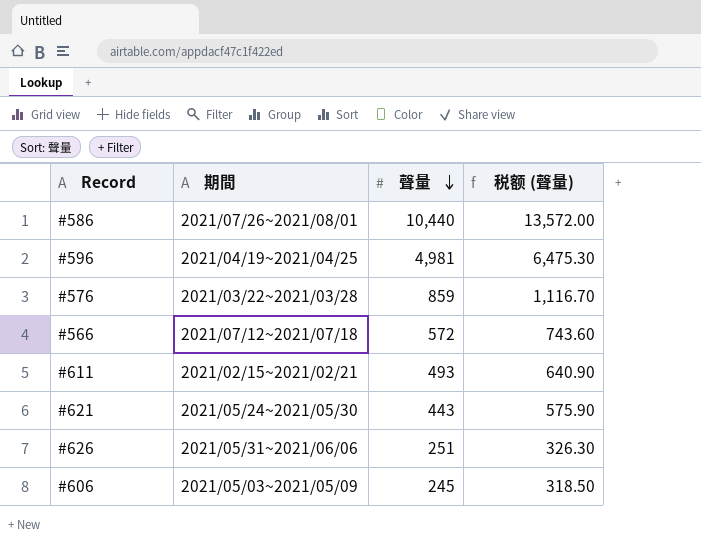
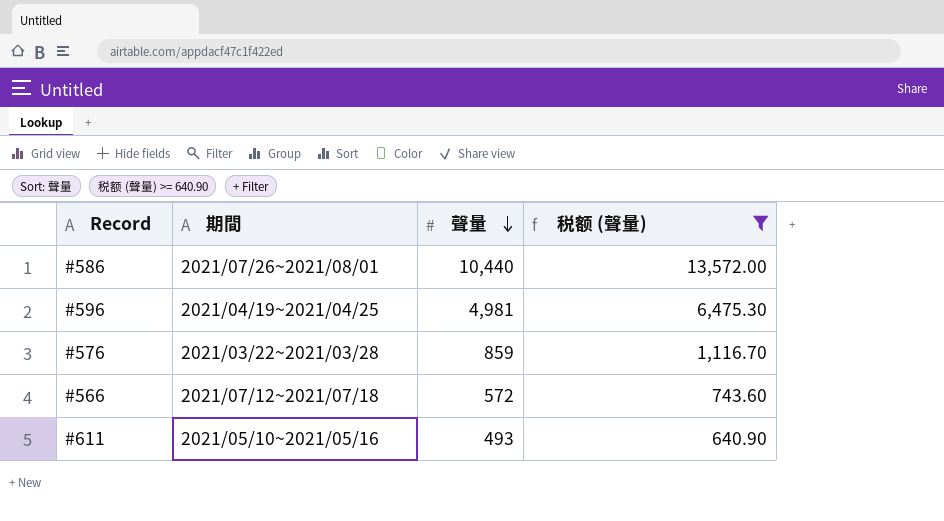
filter: none -> 税额 (聲量) >= 640.90
#611 | 期間: 2021/02/15~2021/02/21 -> 2021/05/10~2021/05/16

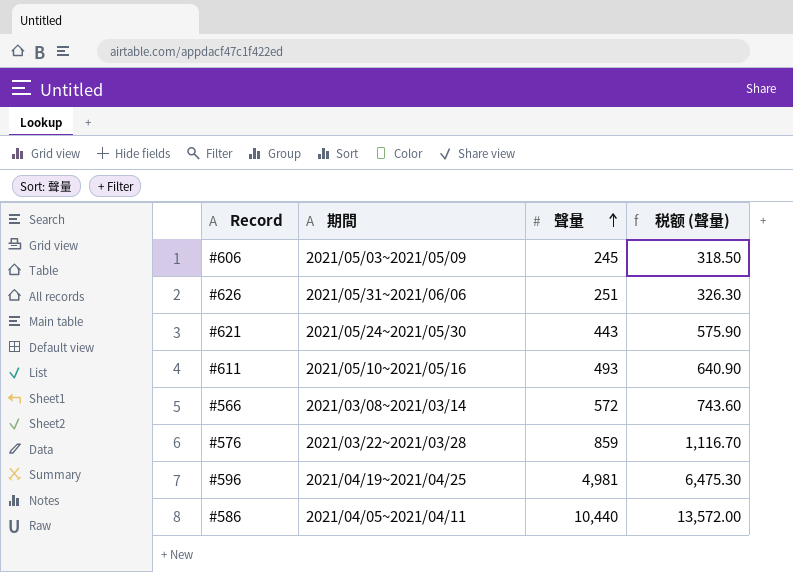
filter: 税额 (聲量) >= 640.90 -> none
row order: 聲量 descending -> 聲量 ascending
#566 | 期間: 2021/07/12~2021/07/18 -> 2021/03/08~2021/03/14
#586 | 期間: 2021/07/26~2021/08/01 -> 2021/04/05~2021/04/11

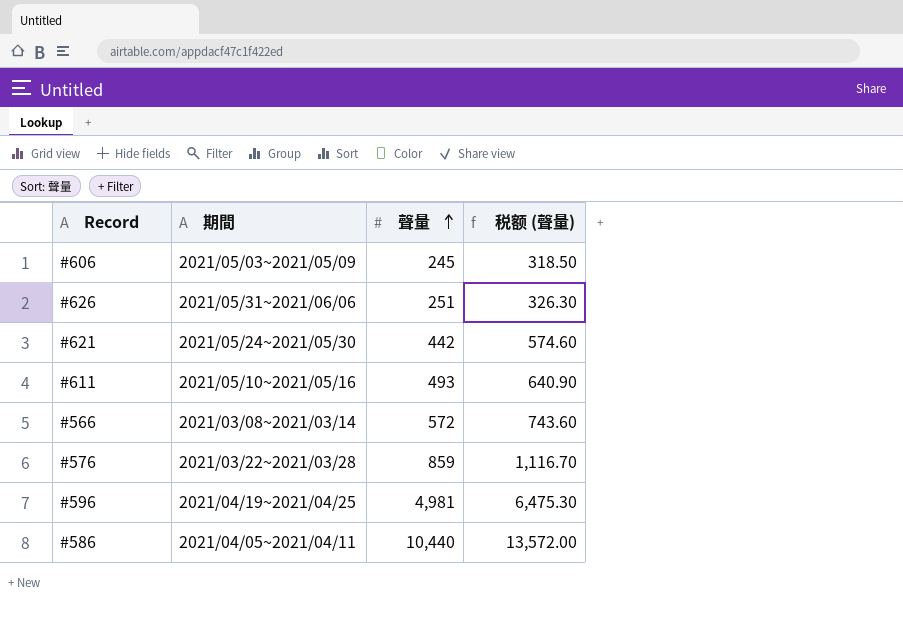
#621 | 聲量: 443 -> 442
#621 | 税额 (聲量): 575.90 -> 574.60

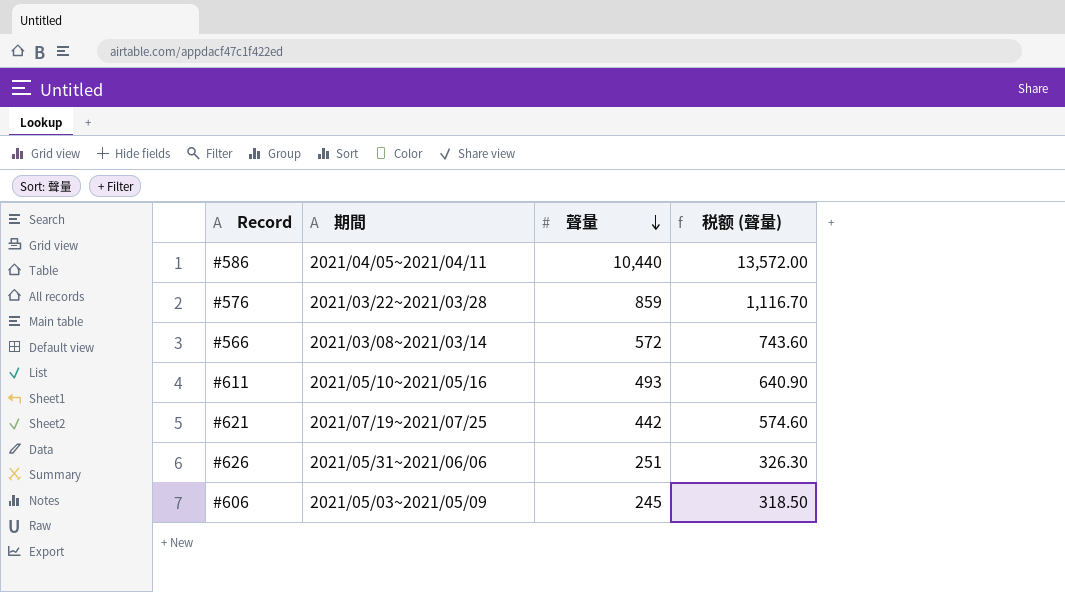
row order: 聲量 ascending -> 聲量 descending
row #596: 2021/04/19~2021/04/25 | 4,981 | 6,475.30 -> none
#621 | 期間: 2021/05/24~2021/05/30 -> 2021/07/19~2021/07/25

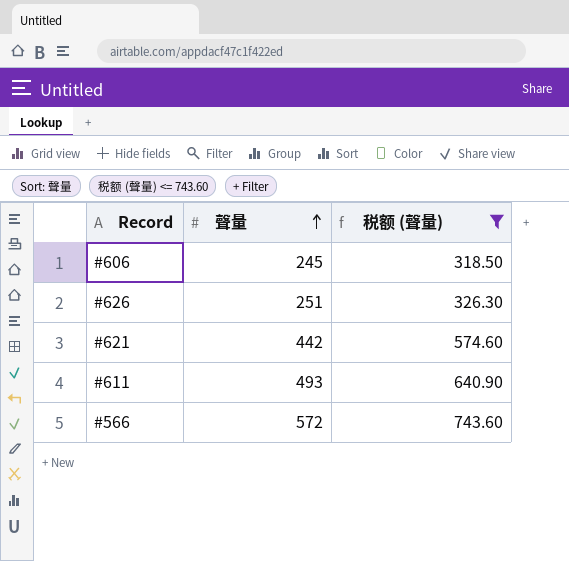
filter: none -> 税额 (聲量) <= 743.60
row order: 聲量 descending -> 聲量 ascending
column 期間 | position: 2 -> none

